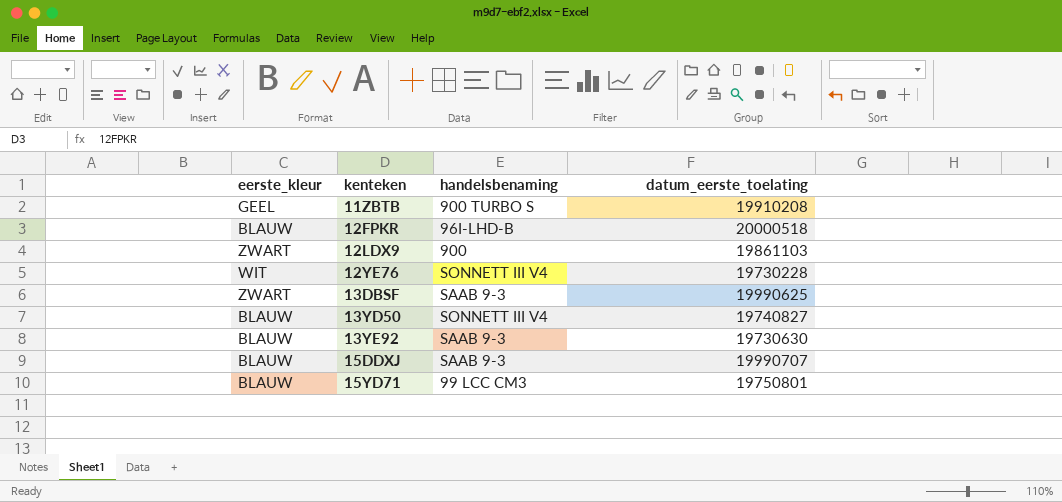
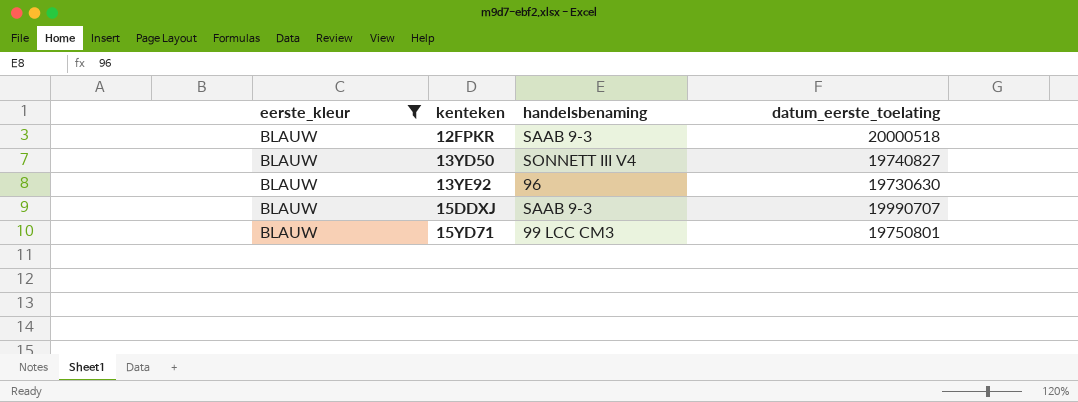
filter: none -> eerste_kleur = BLAUW
12FPKR | handelsbenaming: 96I-LHD-B -> SAAB 9-3
13YE92 | handelsbenaming: SAAB 9-3 -> 96

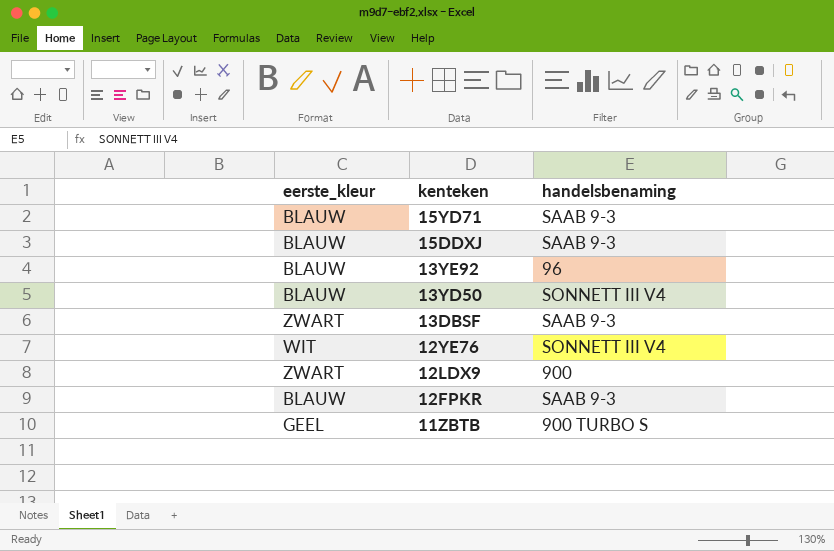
filter: eerste_kleur = BLAUW -> none
row order: kenteken ascending -> kenteken descending
column datum_eerste_toelating | position: 4 -> none
15YD71 | handelsbenaming: 99 LCC CM3 -> SAAB 9-3

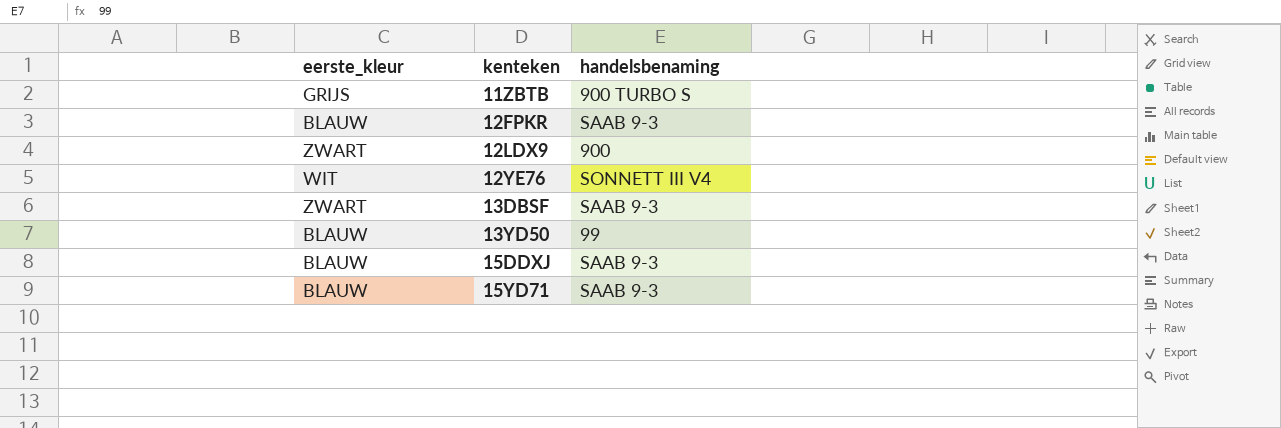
row order: kenteken descending -> kenteken ascending
row 13YE92: BLAUW | 96 -> none
11ZBTB | eerste_kleur: GEEL -> GRIJS
13YD50 | handelsbenaming: SONNETT III V4 -> 99

